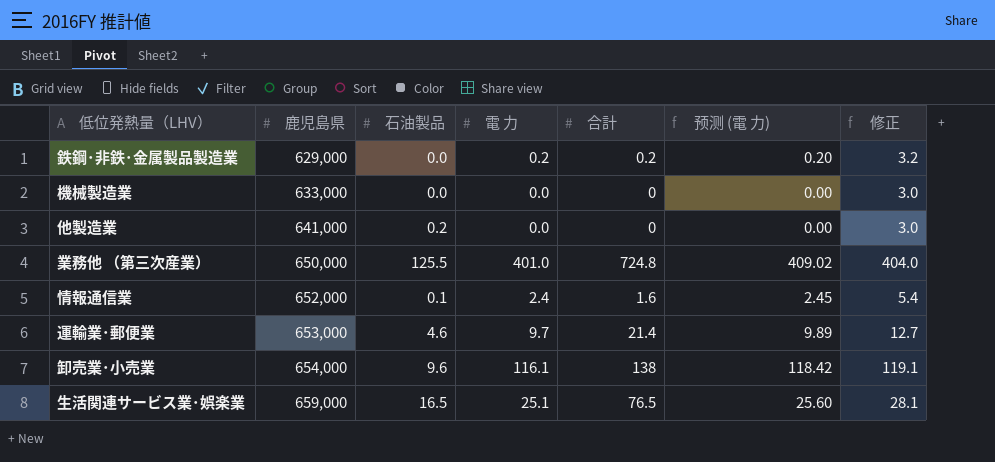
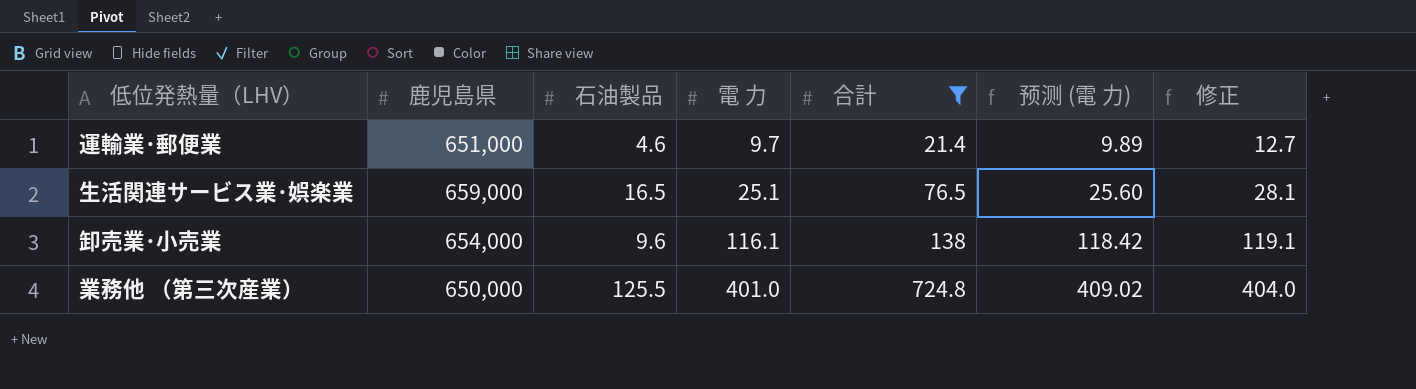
filter: none -> 合計 >= 21.4
row order: 鹿児島県 ascending -> 電 力 ascending
運輸業･郵便業 | 鹿児島県: 653,000 -> 651,000

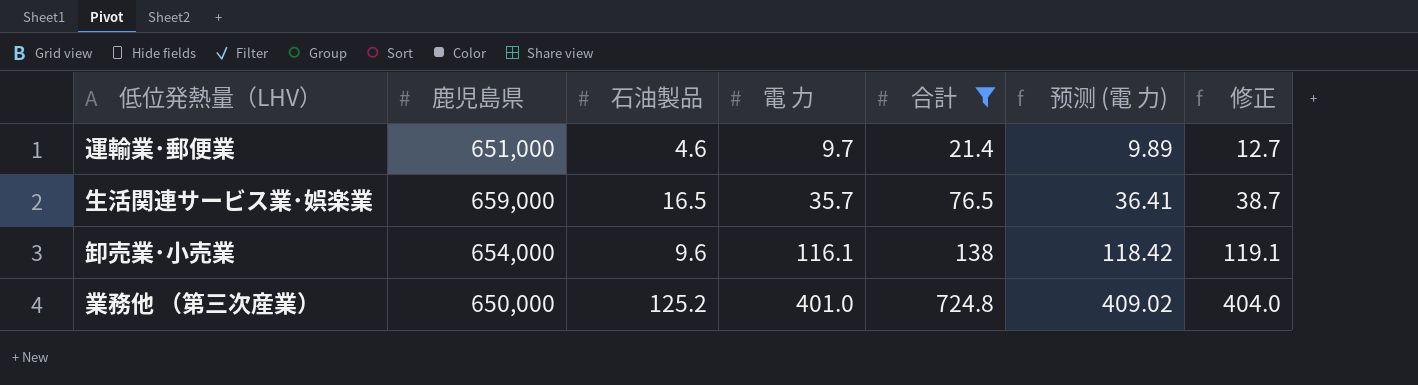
生活関連サービス業･娯楽業 | 電 力: 25.1 -> 35.7
生活関連サービス業･娯楽業 | 预测 (電 力): 25.60 -> 36.41
生活関連サービス業･娯楽業 | 修正: 28.1 -> 38.7
業務他 （第三次産業） | 石油製品: 125.5 -> 125.2

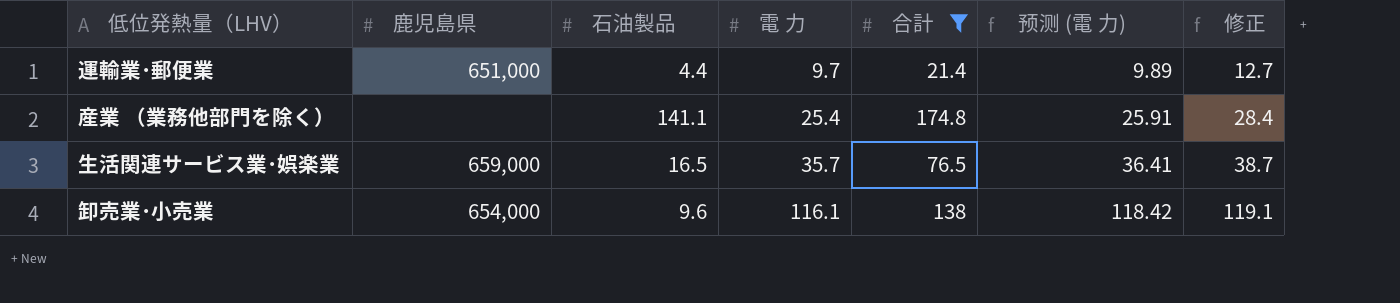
row 業務他 （第三次産業）: 650,000 | 125.2 | 401.0 | 724.8 | 409.02 | 404.0 -> none
運輸業･郵便業 | 石油製品: 4.6 -> 4.4
row 産業 （業務他部門を除く）: none -> none | 141.1 | 25.4 | 174.8 | 25.91 | 28.4

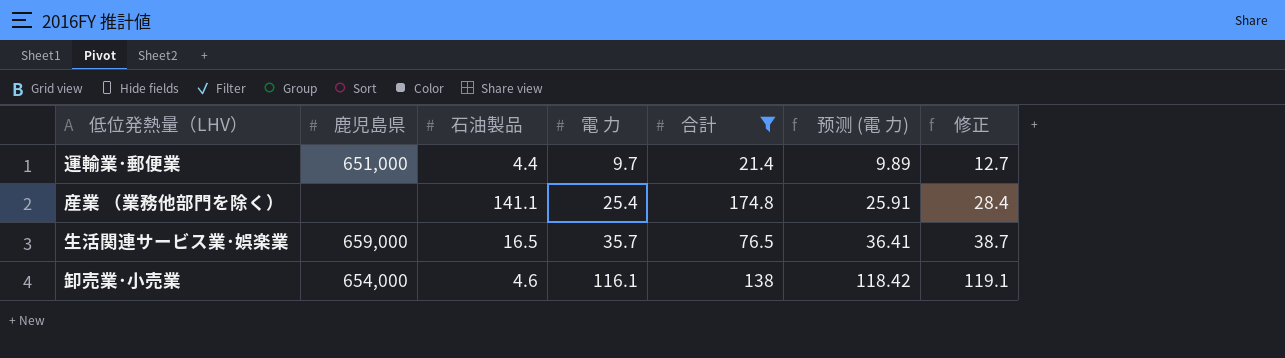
卸売業･小売業 | 石油製品: 9.6 -> 4.6

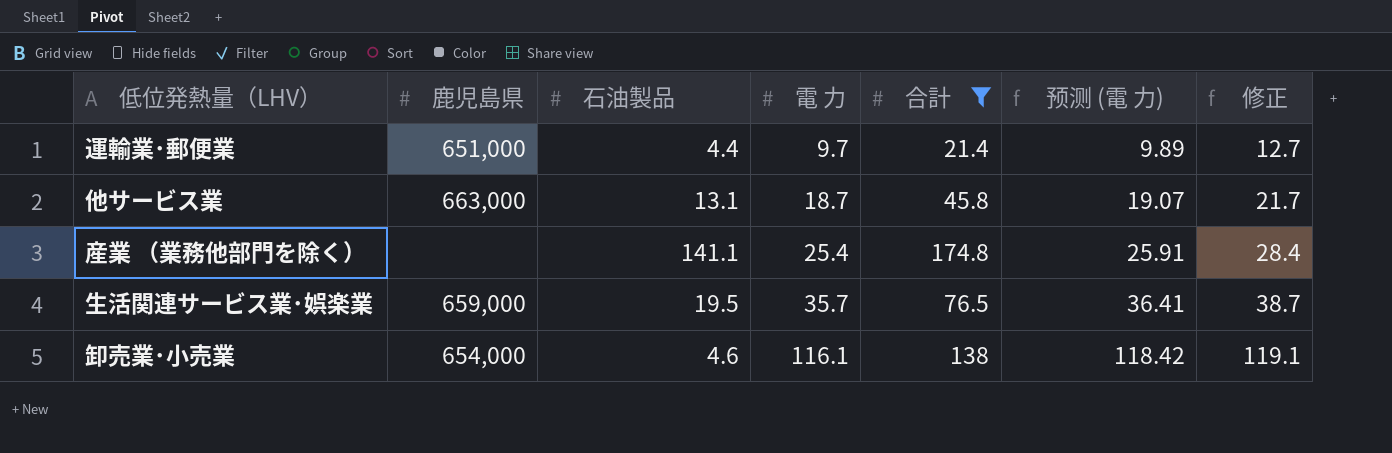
row 他サービス業: none -> 663,000 | 13.1 | 18.7 | 45.8 | 19.07 | 21.7
生活関連サービス業･娯楽業 | 石油製品: 16.5 -> 19.5

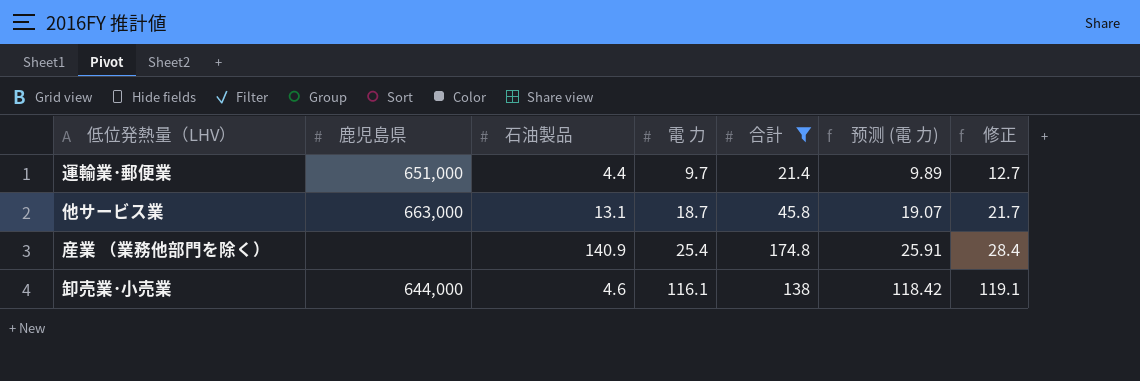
row 生活関連サービス業･娯楽業: 659,000 | 19.5 | 35.7 | 76.5 | 36.41 | 38.7 -> none
産業 （業務他部門を除く） | 石油製品: 141.1 -> 140.9
卸売業･小売業 | 鹿児島県: 654,000 -> 644,000

